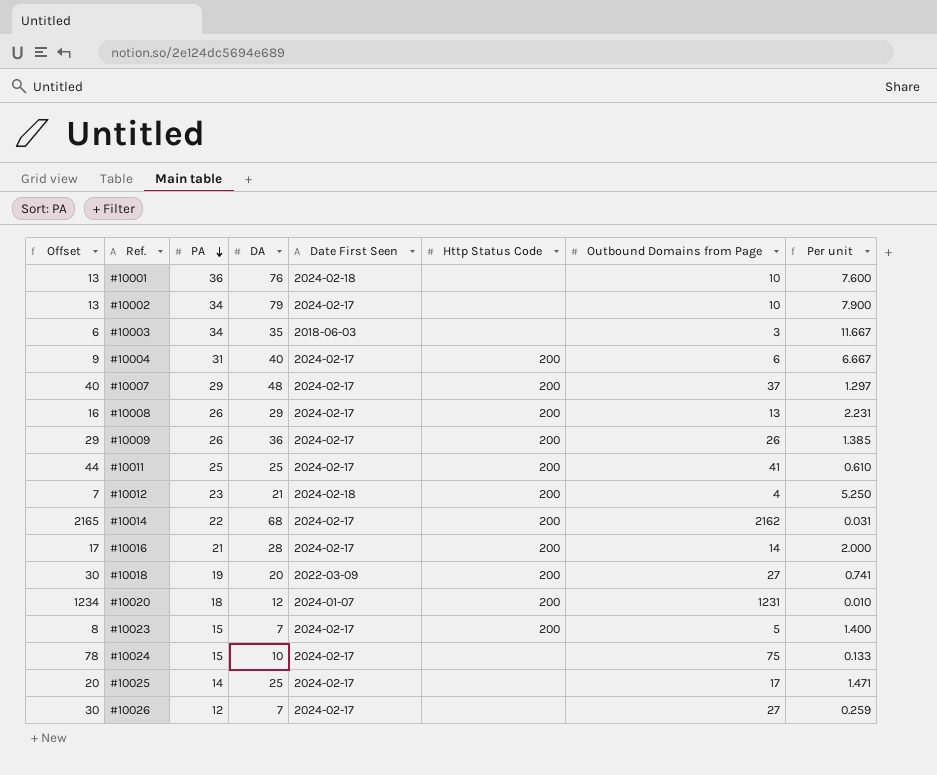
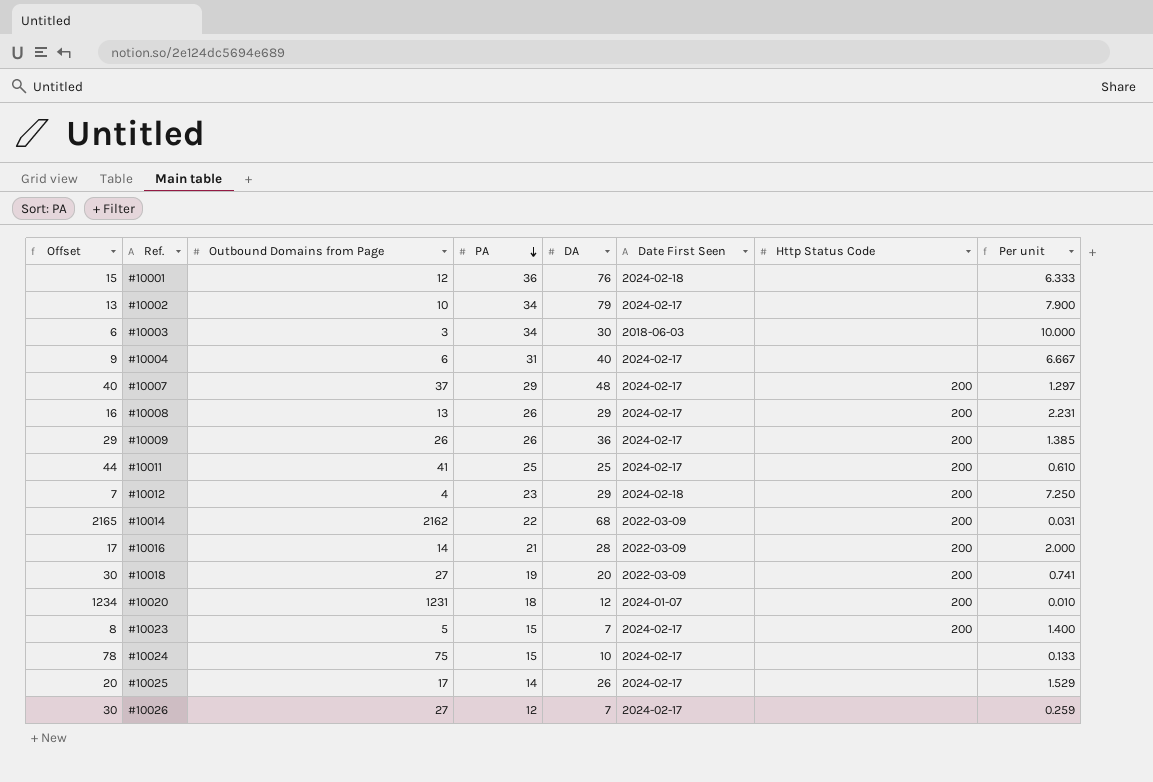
column Outbound Domains from Page | position: 7 -> 3
#10001 | Offset: 13 -> 15
#10001 | Outbound Domains from Page: 10 -> 12
#10001 | Per unit: 7.600 -> 6.333
#10003 | DA: 35 -> 30
#10003 | Per unit: 11.667 -> 10.000
#10004 | Http Status Code: 200 -> none
#10012 | DA: 21 -> 29
#10012 | Per unit: 5.250 -> 7.250
#10014 | Date First Seen: 2024-02-17 -> 2022-03-09
#10016 | Date First Seen: 2024-02-17 -> 2022-03-09
#10025 | DA: 25 -> 26
#10025 | Per unit: 1.471 -> 1.529

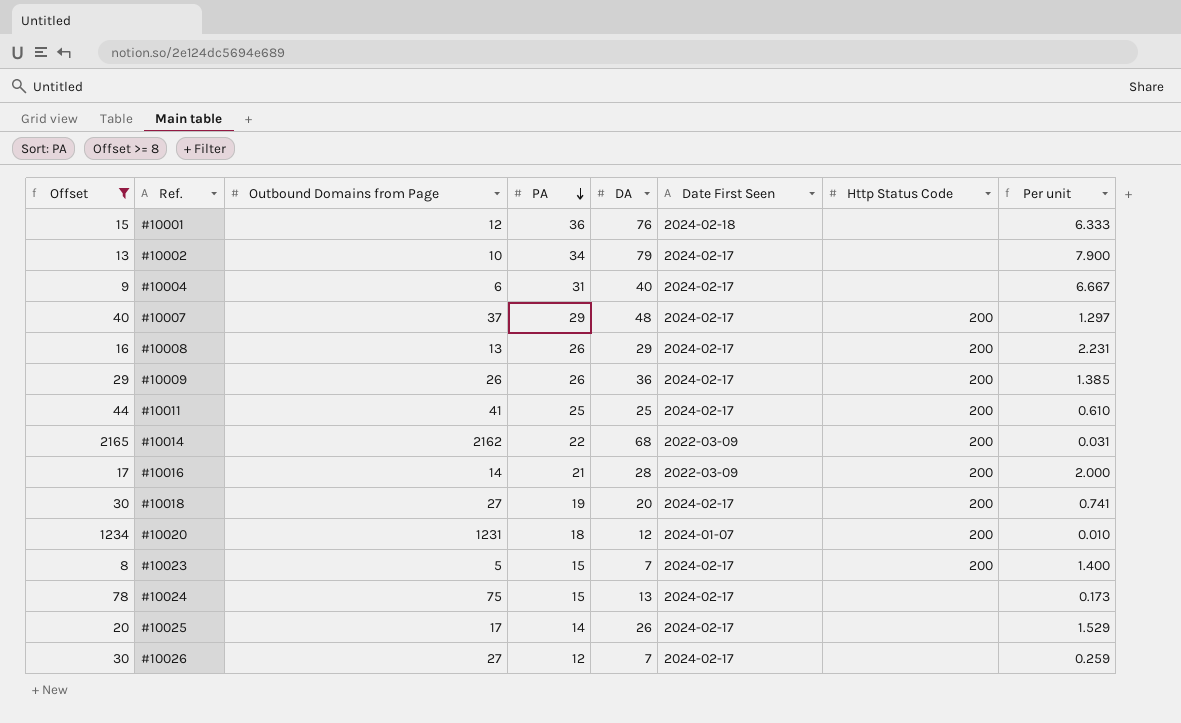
filter: none -> Offset >= 8
#10018 | Date First Seen: 2022-03-09 -> 2024-02-17
#10024 | DA: 10 -> 13
#10024 | Per unit: 0.133 -> 0.173

